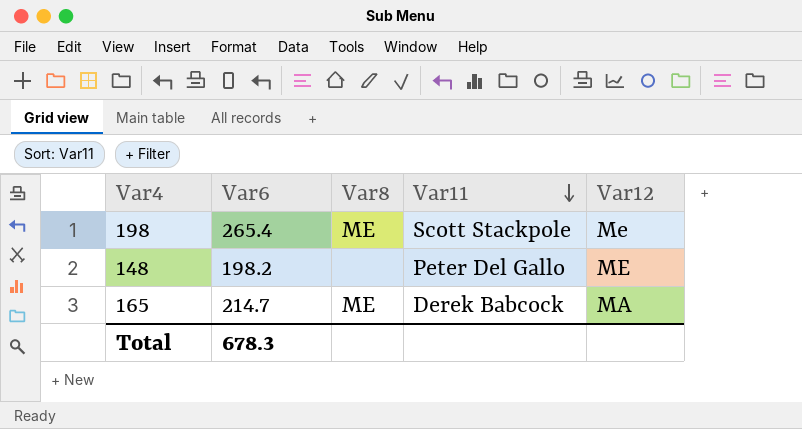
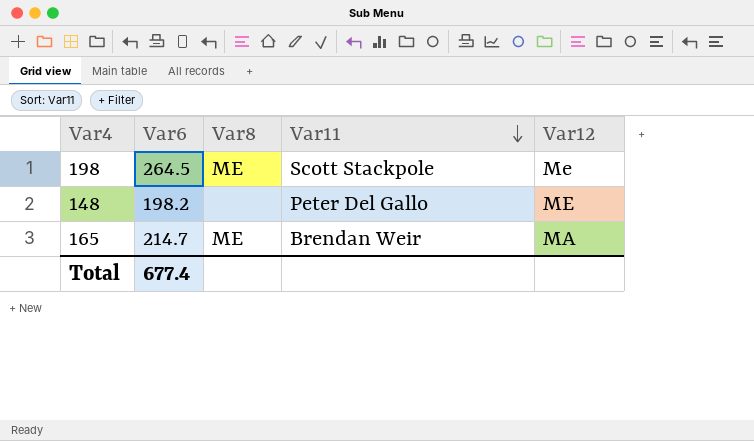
198 | Var6: 265.4 -> 264.5
165 | Var11: Derek Babcock -> Brendan Weir
Total | Var6: 678.3 -> 677.4

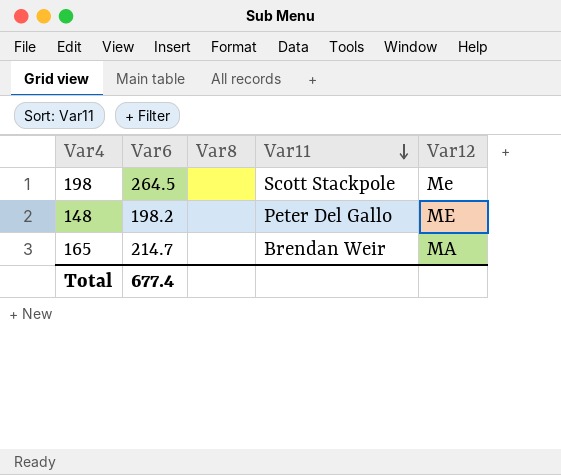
198 | Var8: ME -> none
165 | Var8: ME -> none

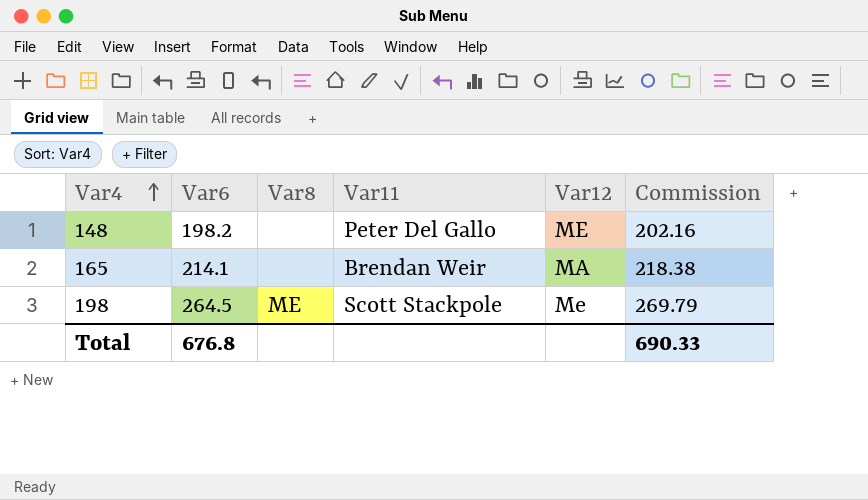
row order: Var11 descending -> Var4 ascending
column Commission | formula: none -> [Var6] * 1.02
165 | Var6: 214.7 -> 214.1
198 | Var8: none -> ME
Total | Var6: 677.4 -> 676.8

